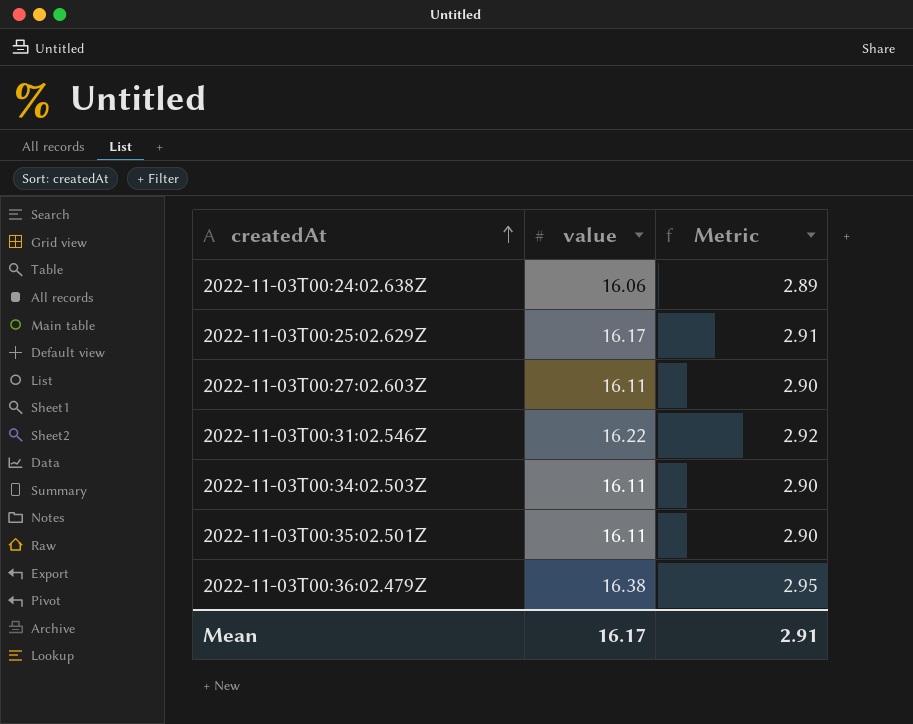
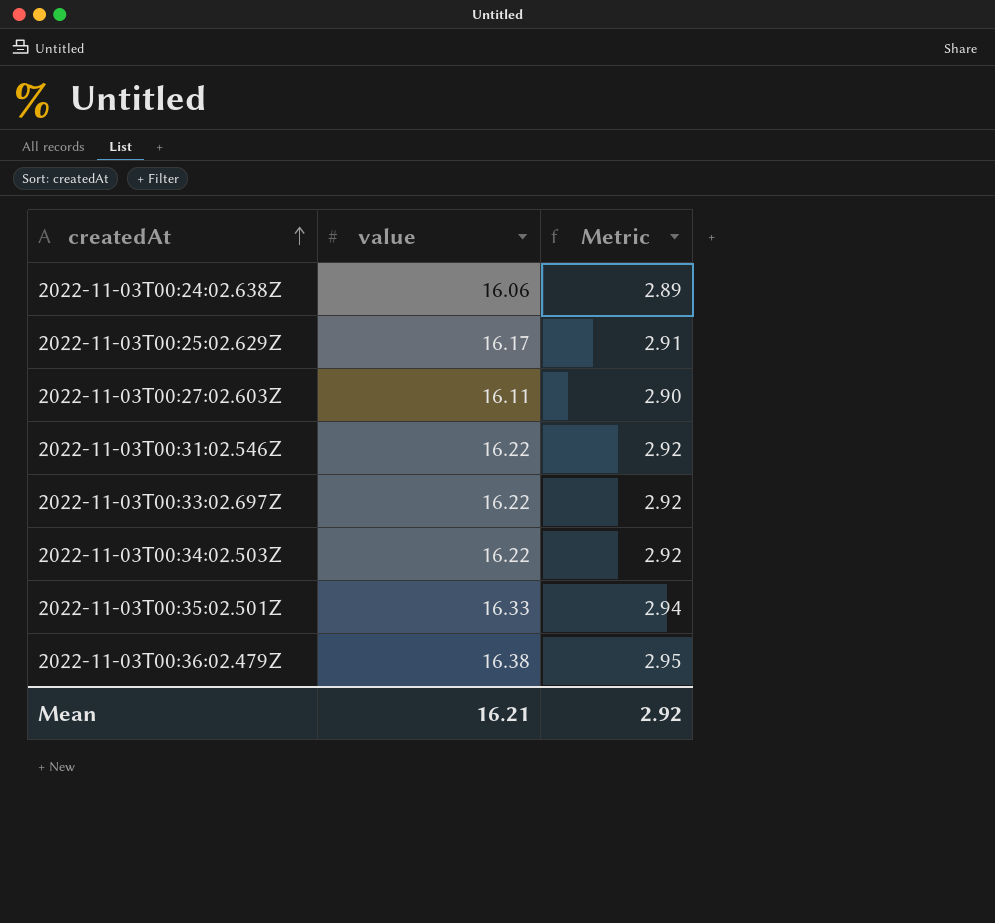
row 2022-11-03T00:33:02.697Z: none -> 16.22 | 2.92
2022-11-03T00:34:02.503Z | value: 16.11 -> 16.22
2022-11-03T00:34:02.503Z | Metric: 2.90 -> 2.92
2022-11-03T00:35:02.501Z | value: 16.11 -> 16.33
2022-11-03T00:35:02.501Z | Metric: 2.90 -> 2.94
Mean | value: 16.17 -> 16.21
Mean | Metric: 2.91 -> 2.92

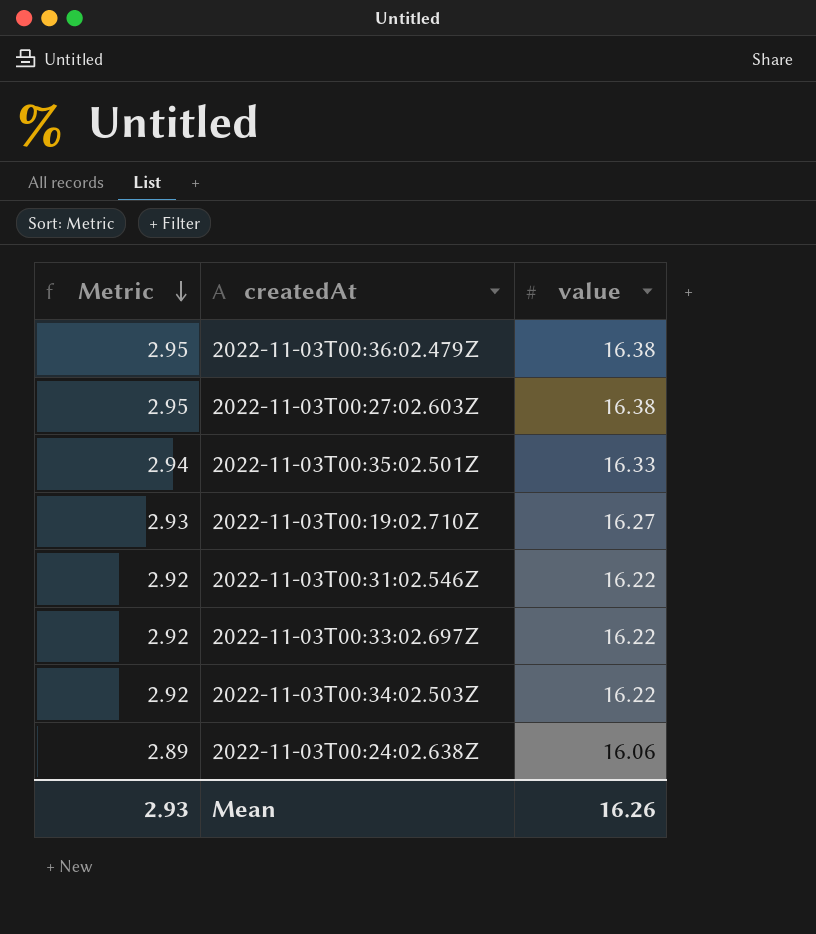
row order: createdAt ascending -> Metric descending
column Metric | position: 3 -> 1
row 2022-11-03T00:25:02.629Z: 16.17 | 2.91 -> none
2022-11-03T00:27:02.603Z | Metric: 2.90 -> 2.95
2022-11-03T00:27:02.603Z | value: 16.11 -> 16.38
row 2022-11-03T00:19:02.710Z: none -> 2.93 | 16.27
Mean | Metric: 2.92 -> 2.93
Mean | value: 16.21 -> 16.26

